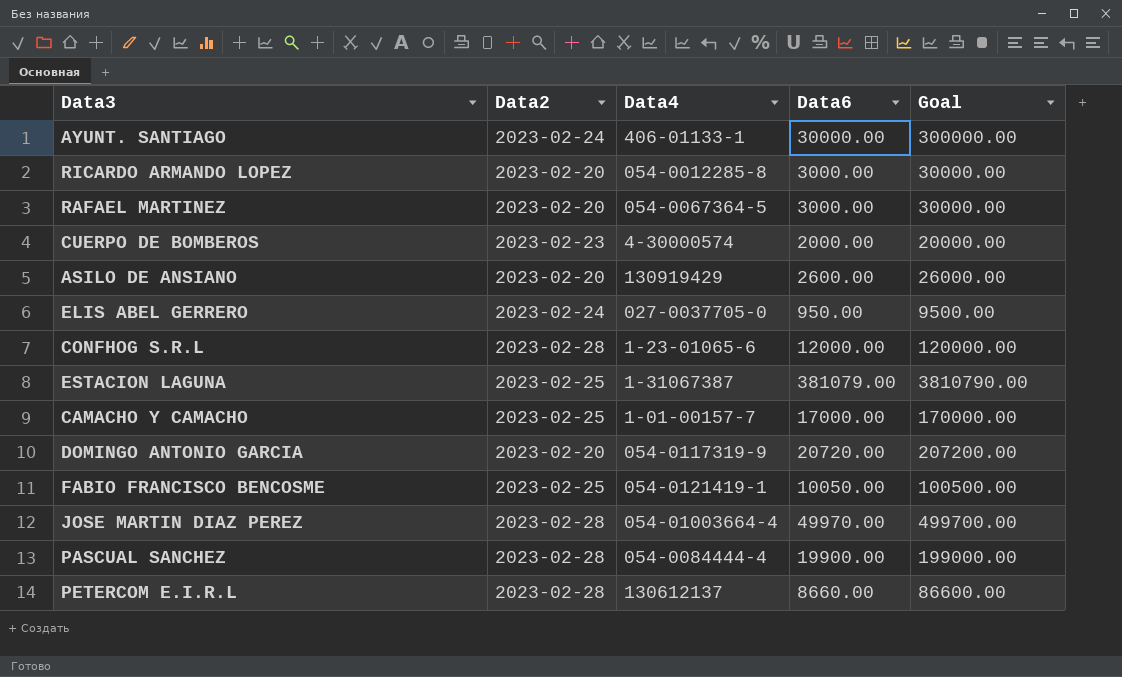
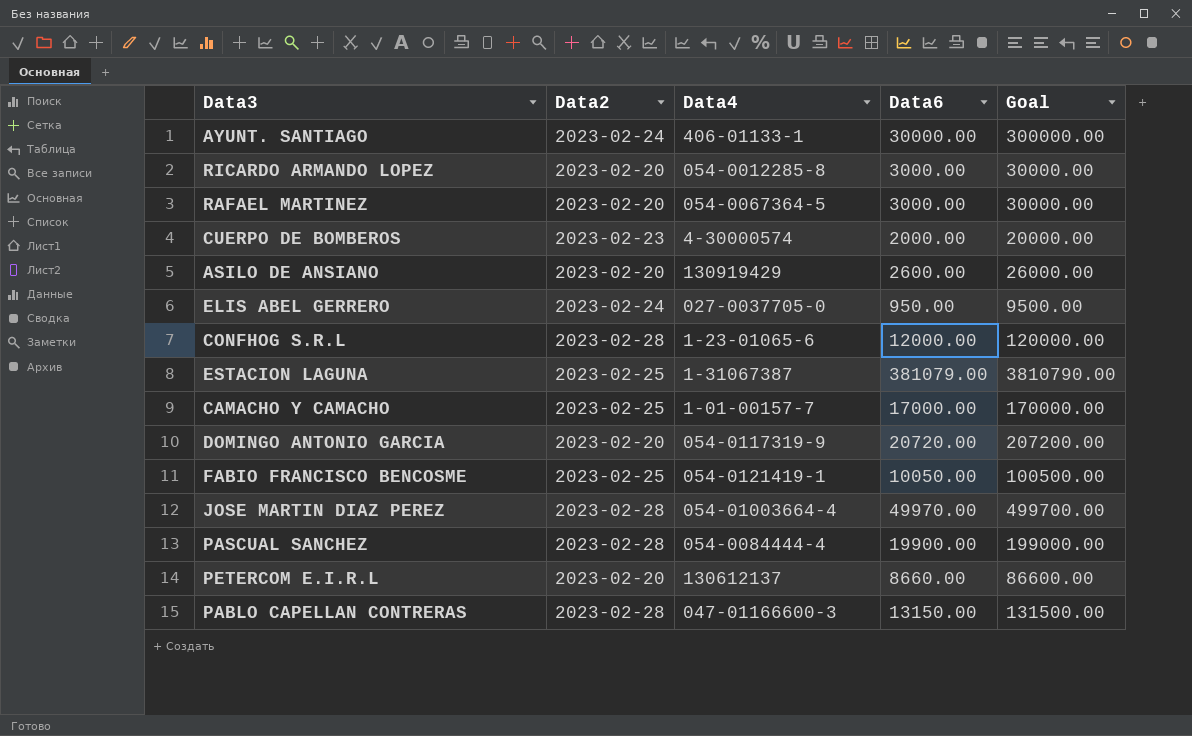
PETERCOM E.I.R.L | Data2: 2023-02-28 -> 2023-02-20
row PABLO CAPELLAN CONTRERAS: none -> 2023-02-28 | 047-01166600-3 | 13150.00 | 131500.00

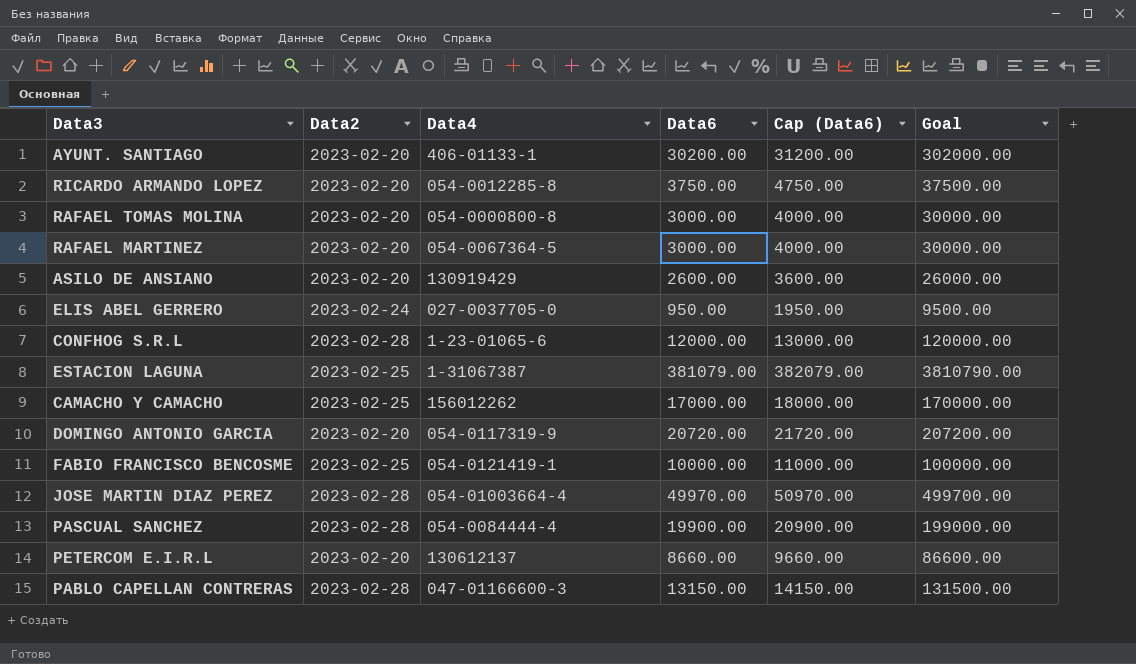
column Cap (Data6) | formula: none -> [Data6] + 1000
row CUERPO DE BOMBEROS: 2023-02-23 | 4-30000574 | 2000.00 | 20000.00 -> none
AYUNT. SANTIAGO | Data2: 2023-02-24 -> 2023-02-20
AYUNT. SANTIAGO | Data6: 30000.00 -> 30200.00
AYUNT. SANTIAGO | Goal: 300000.00 -> 302000.00
RICARDO ARMANDO LOPEZ | Data6: 3000.00 -> 3750.00
RICARDO ARMANDO LOPEZ | Goal: 30000.00 -> 37500.00
row RAFAEL TOMAS MOLINA: none -> 2023-02-20 | 054-0000800-8 | 3000.00 | 4000.00 | 30000.00
CAMACHO Y CAMACHO | Data4: 1-01-00157-7 -> 156012262
FABIO FRANCISCO BENCOSME | Data6: 10050.00 -> 10000.00
FABIO FRANCISCO BENCOSME | Goal: 100500.00 -> 100000.00

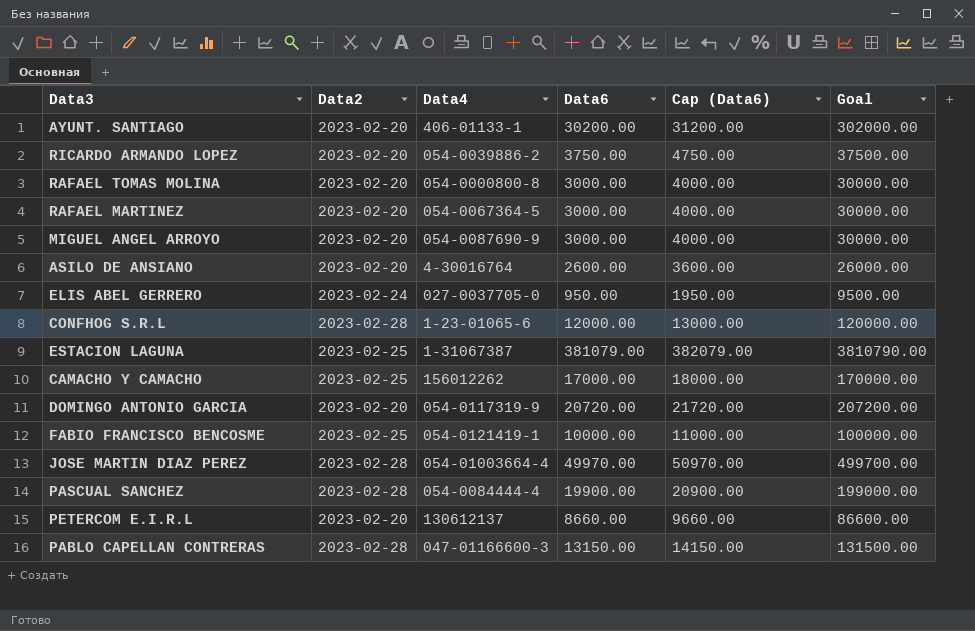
RICARDO ARMANDO LOPEZ | Data4: 054-0012285-8 -> 054-0039886-2
row MIGUEL ANGEL ARROYO: none -> 2023-02-20 | 054-0087690-9 | 3000.00 | 4000.00 | 30000.00
ASILO DE ANSIANO | Data4: 130919429 -> 4-30016764

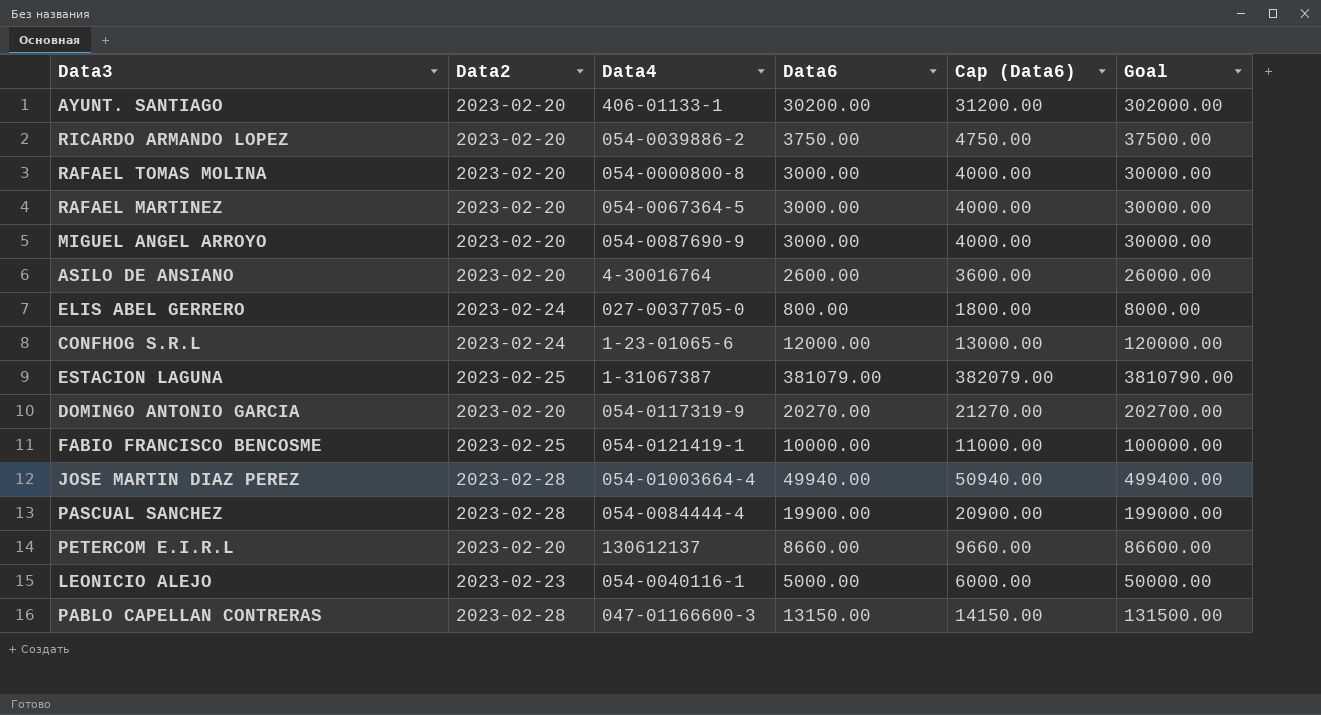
row CAMACHO Y CAMACHO: 2023-02-25 | 156012262 | 17000.00 | 18000.00 | 170000.00 -> none
ELIS ABEL GERRERO | Data6: 950.00 -> 800.00
ELIS ABEL GERRERO | Cap (Data6): 1950.00 -> 1800.00
ELIS ABEL GERRERO | Goal: 9500.00 -> 8000.00
CONFHOG S.R.L | Data2: 2023-02-28 -> 2023-02-24
DOMINGO ANTONIO GARCIA | Data6: 20720.00 -> 20270.00
DOMINGO ANTONIO GARCIA | Cap (Data6): 21720.00 -> 21270.00
DOMINGO ANTONIO GARCIA | Goal: 207200.00 -> 202700.00
JOSE MARTIN DIAZ PEREZ | Data6: 49970.00 -> 49940.00
JOSE MARTIN DIAZ PEREZ | Cap (Data6): 50970.00 -> 50940.00
JOSE MARTIN DIAZ PEREZ | Goal: 499700.00 -> 499400.00
row LEONICIO ALEJO: none -> 2023-02-23 | 054-0040116-1 | 5000.00 | 6000.00 | 50000.00

